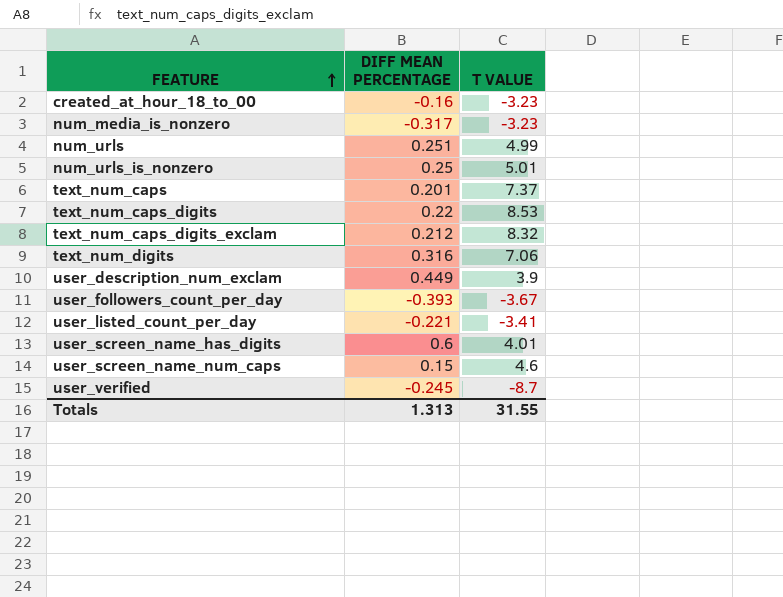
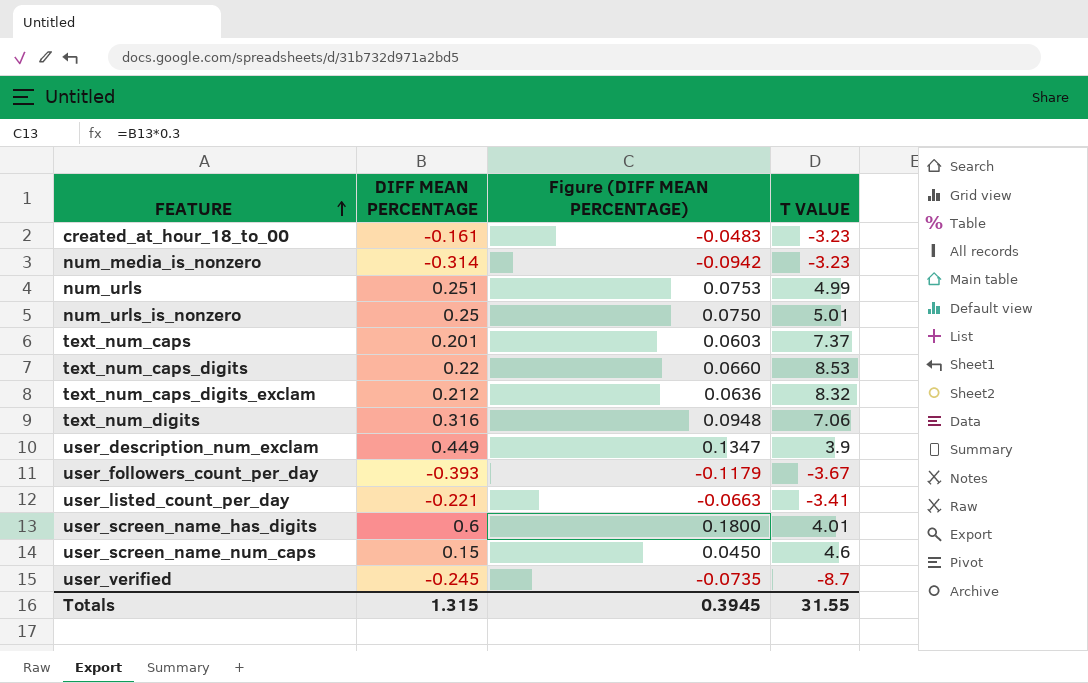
column Figure (DIFF MEAN PERCENTAGE) | formula: none -> [DIFF MEAN PERCENTAGE] * 0.3
created_at_hour_18_to_00 | DIFF MEAN PERCENTAGE: -0.16 -> -0.161
num_media_is_nonzero | DIFF MEAN PERCENTAGE: -0.317 -> -0.314
Totals | DIFF MEAN PERCENTAGE: 1.313 -> 1.315

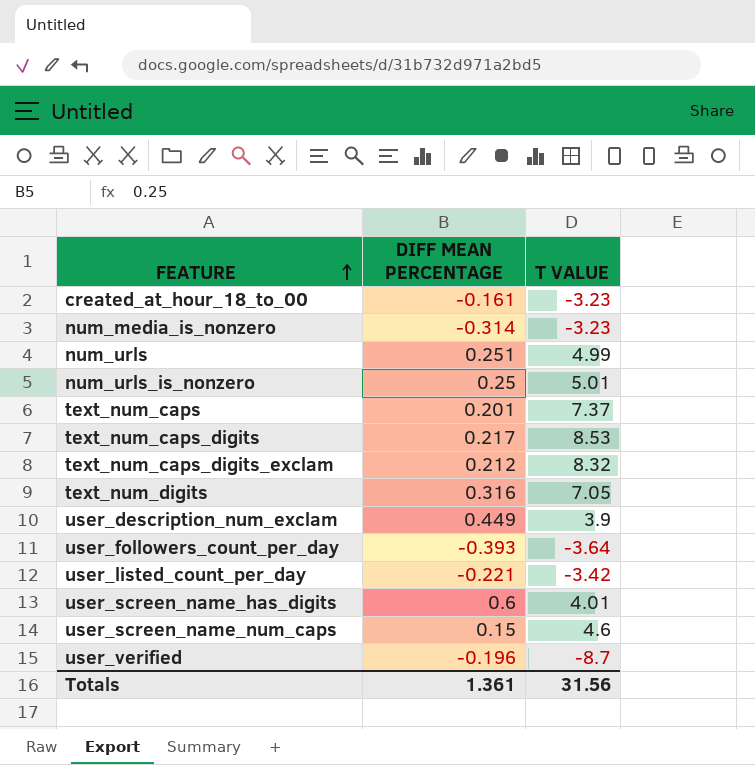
column Figure (DIFF MEAN PERCENTAGE) | formula: [DIFF MEAN PERCENTAGE] * 0.3 -> none
text_num_caps_digits | DIFF MEAN PERCENTAGE: 0.22 -> 0.217
text_num_digits | T VALUE: 7.06 -> 7.05
user_followers_count_per_day | T VALUE: -3.67 -> -3.64
user_listed_count_per_day | T VALUE: -3.41 -> -3.42
user_verified | DIFF MEAN PERCENTAGE: -0.245 -> -0.196
Totals | DIFF MEAN PERCENTAGE: 1.315 -> 1.361
Totals | T VALUE: 31.55 -> 31.56

